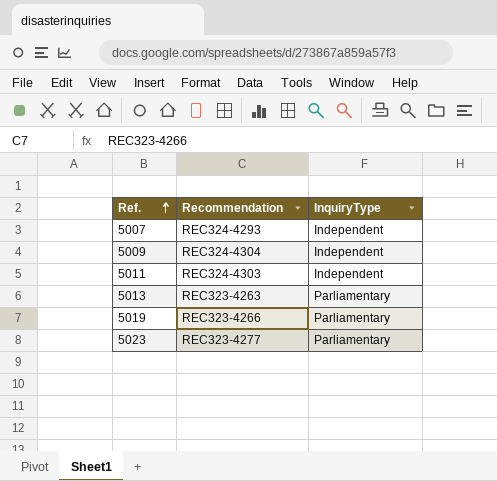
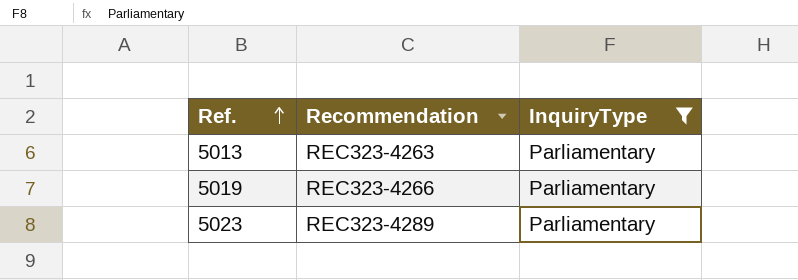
filter: none -> InquiryType = Parliamentary
5023 | Recommendation: REC323-4277 -> REC323-4289

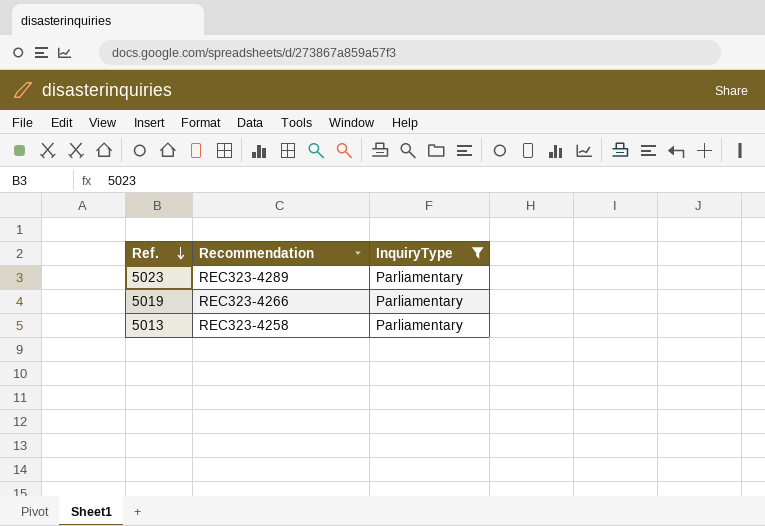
row order: Ref. ascending -> Ref. descending
5013 | Recommendation: REC323-4263 -> REC323-4258

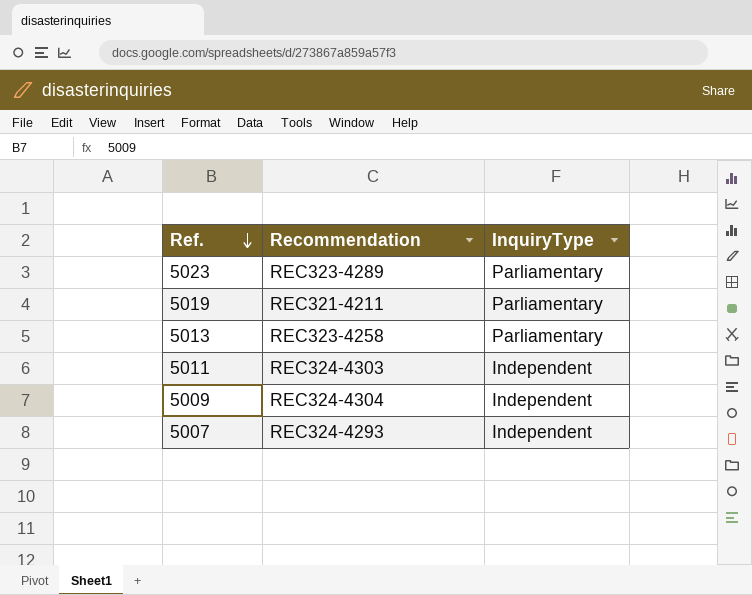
filter: InquiryType = Parliamentary -> none
5019 | Recommendation: REC323-4266 -> REC321-4211

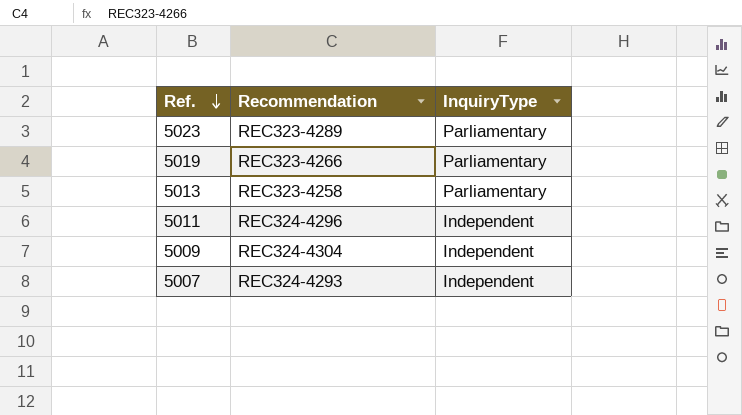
5019 | Recommendation: REC321-4211 -> REC323-4266
5011 | Recommendation: REC324-4303 -> REC324-4296

